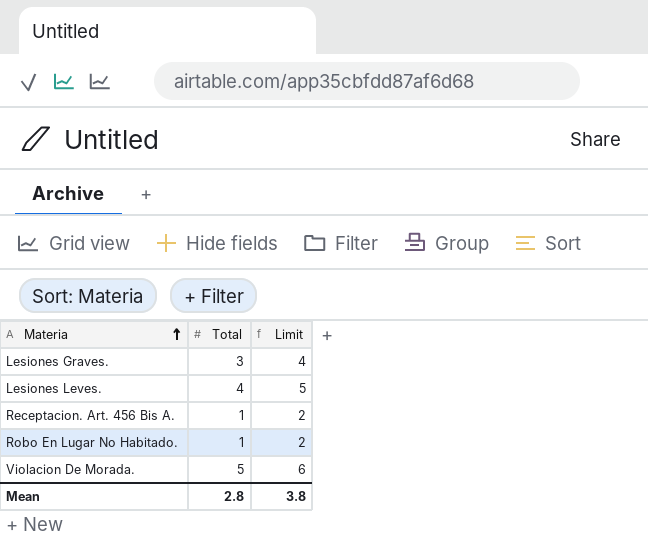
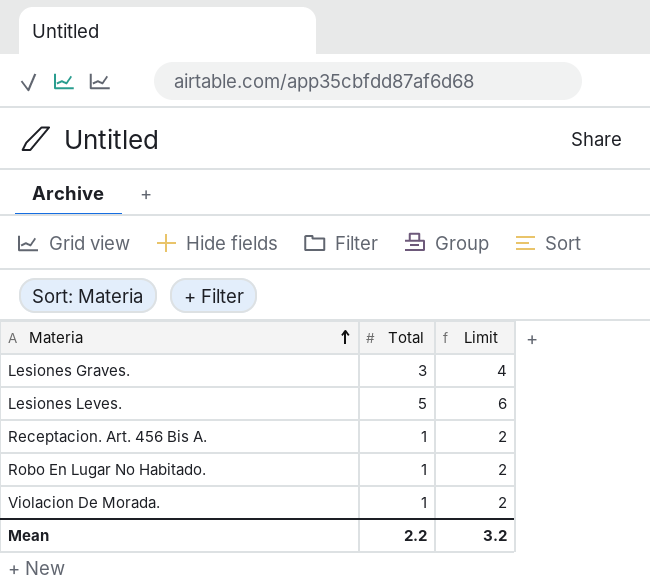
Lesiones Leves. | Total: 4 -> 5
Lesiones Leves. | Limit: 5 -> 6
Violacion De Morada. | Total: 5 -> 1
Violacion De Morada. | Limit: 6 -> 2
Mean | Total: 2.8 -> 2.2
Mean | Limit: 3.8 -> 3.2

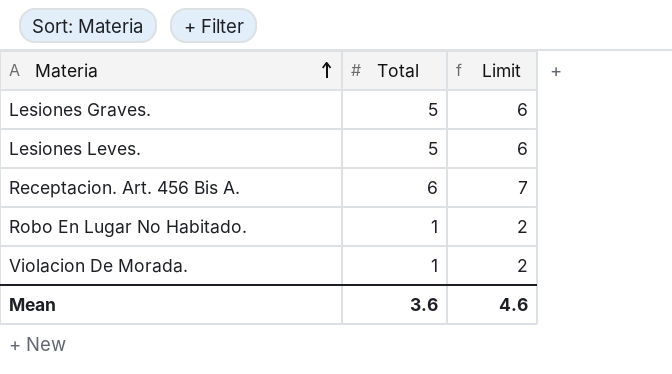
Lesiones Graves. | Total: 3 -> 5
Lesiones Graves. | Limit: 4 -> 6
Receptacion. Art. 456 Bis A. | Total: 1 -> 6
Receptacion. Art. 456 Bis A. | Limit: 2 -> 7
Mean | Total: 2.2 -> 3.6
Mean | Limit: 3.2 -> 4.6

